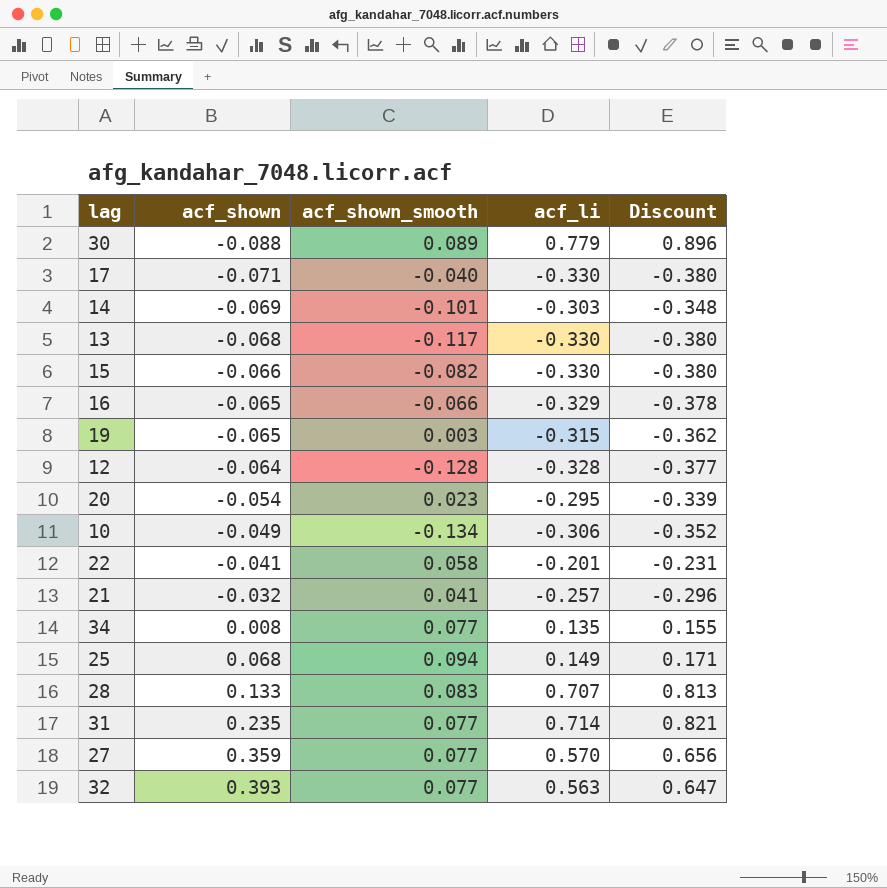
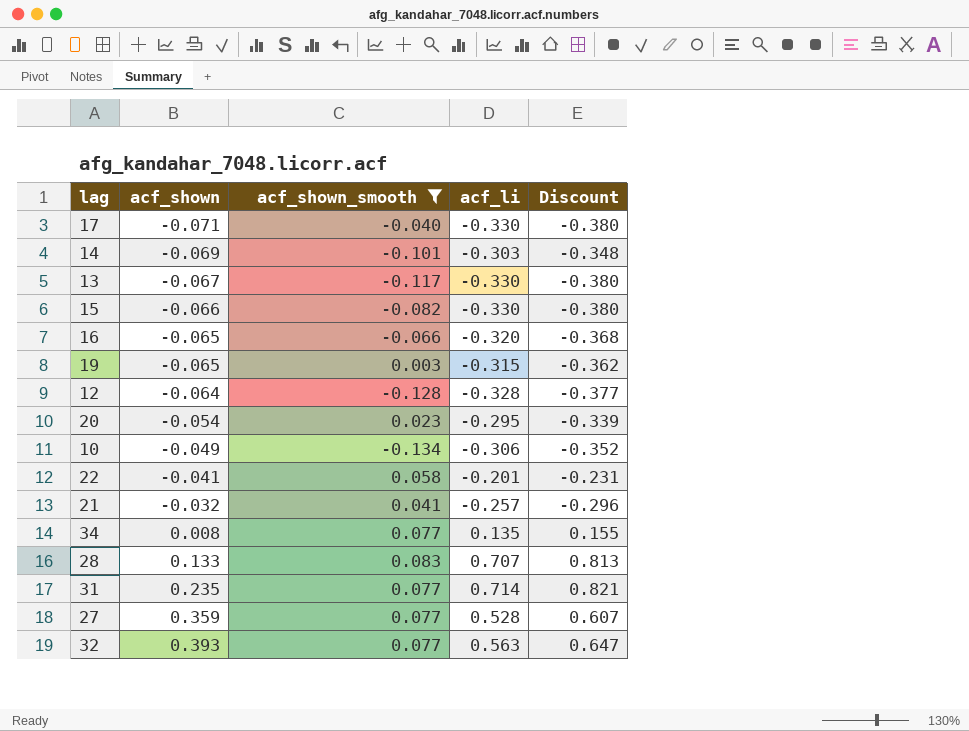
filter: none -> acf_shown_smooth <= 0.083
13 | acf_shown: -0.068 -> -0.067
16 | acf_li: -0.329 -> -0.320
16 | Discount: -0.378 -> -0.368
27 | acf_li: 0.570 -> 0.528
27 | Discount: 0.656 -> 0.607

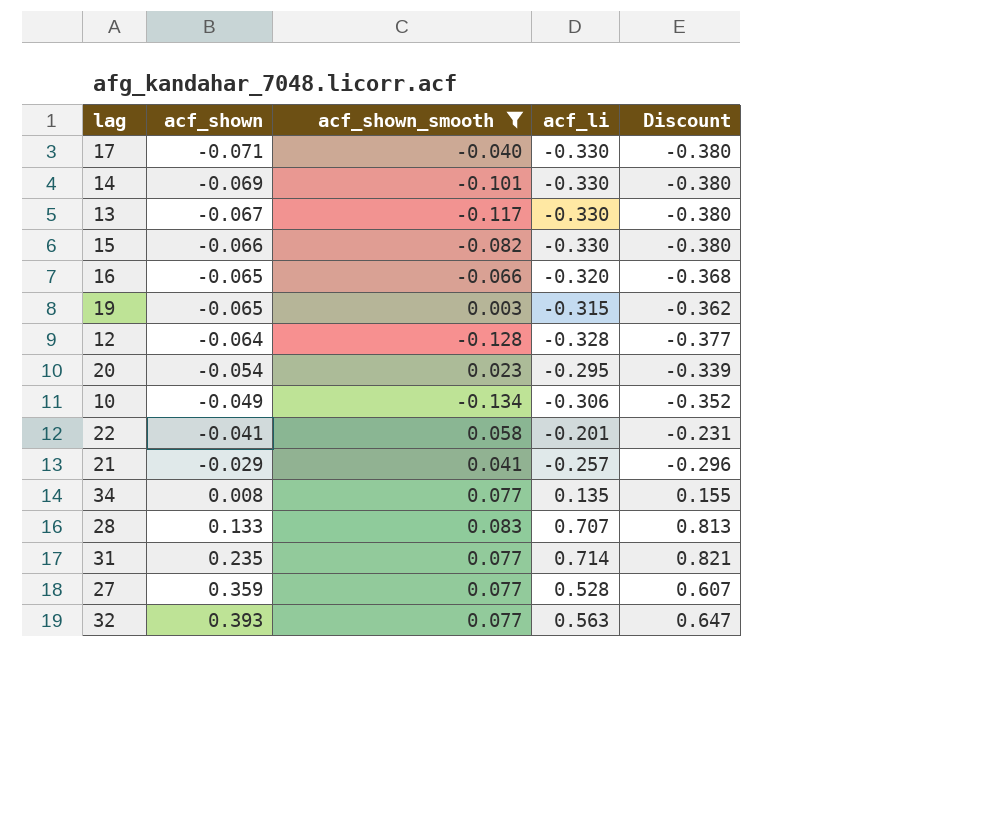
14 | acf_li: -0.303 -> -0.330
14 | Discount: -0.348 -> -0.380
21 | acf_shown: -0.032 -> -0.029

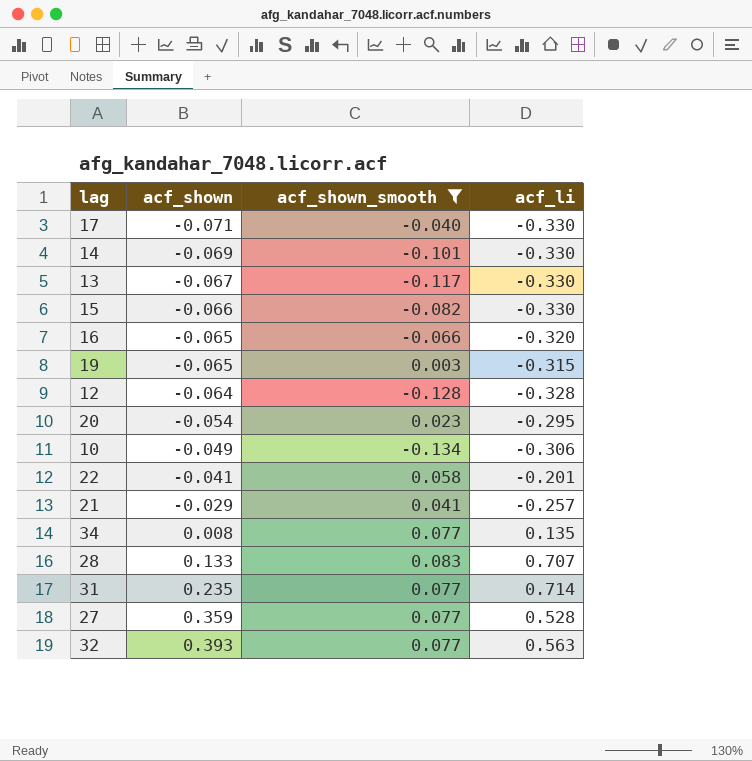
column Discount | formula: [acf_li] * 1.15 -> none

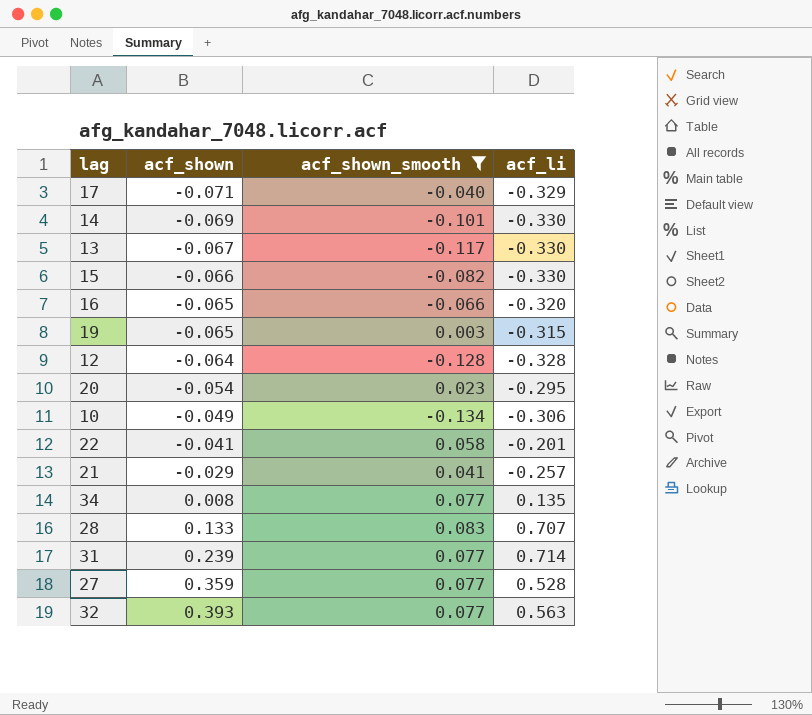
17 | acf_li: -0.330 -> -0.329
31 | acf_shown: 0.235 -> 0.239

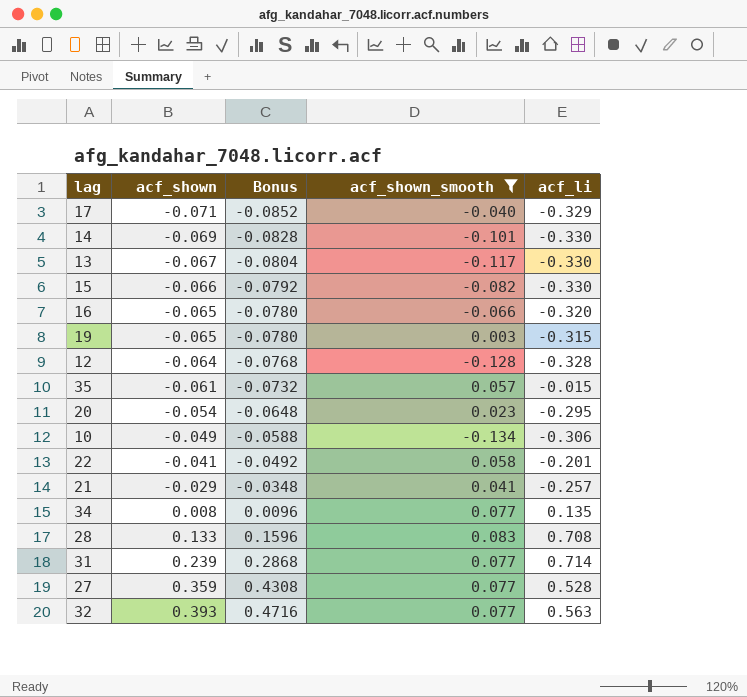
column Bonus | formula: none -> [acf_shown] * 1.2
row 35: none -> -0.061 | -0.0732 | 0.057 | -0.015
28 | acf_li: 0.707 -> 0.708

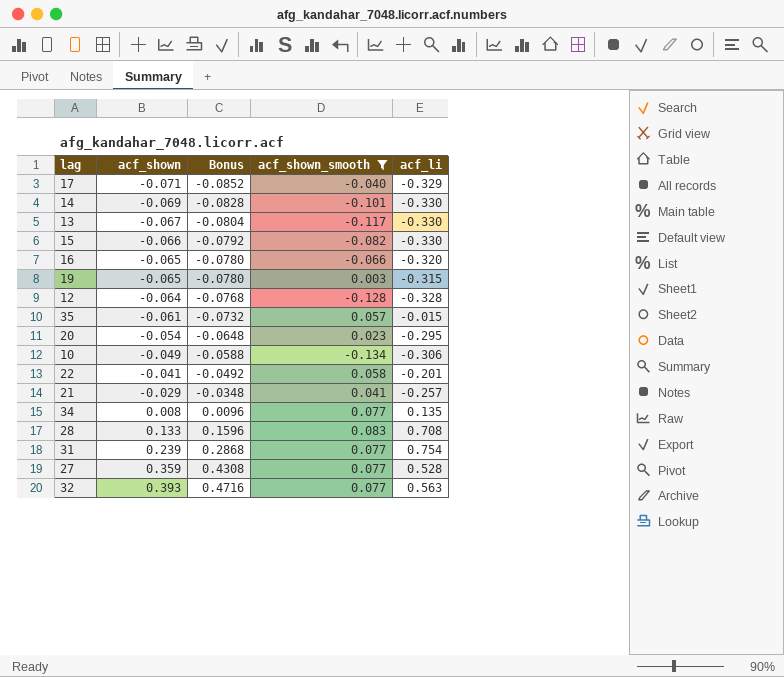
31 | acf_li: 0.714 -> 0.754

